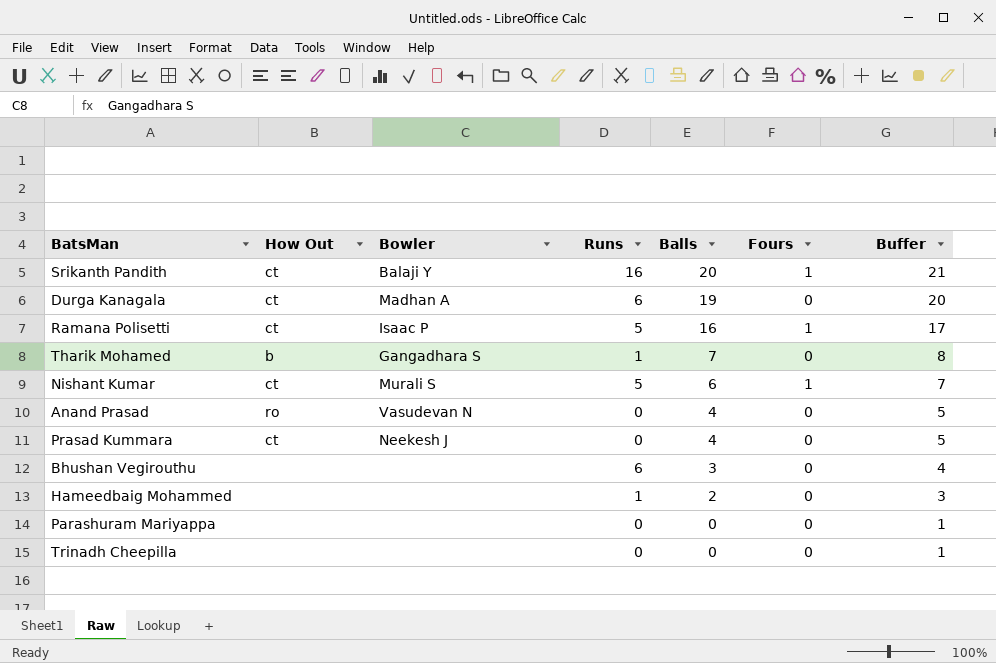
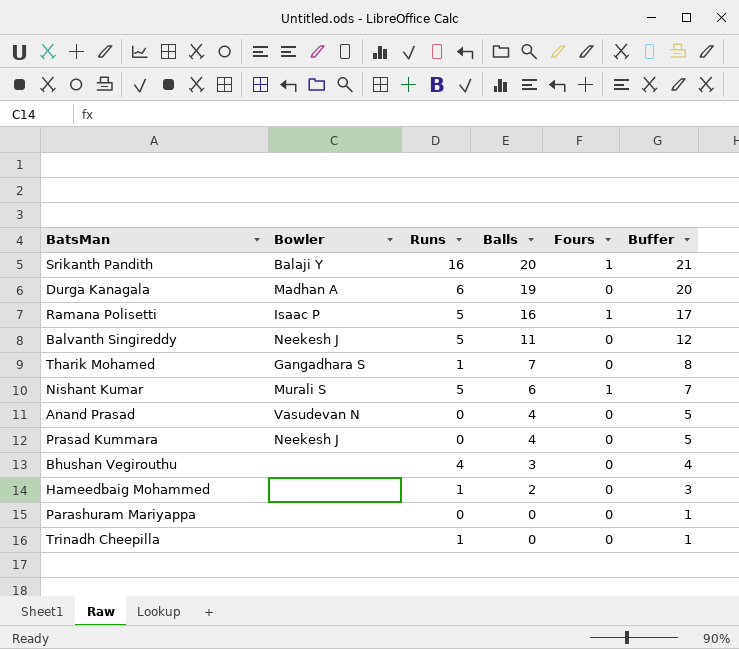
column How Out | position: 2 -> none
row Balvanth Singireddy: none -> Neekesh J | 5 | 11 | 0 | 12
Bhushan Vegirouthu | Runs: 6 -> 4
Trinadh Cheepilla | Runs: 0 -> 1

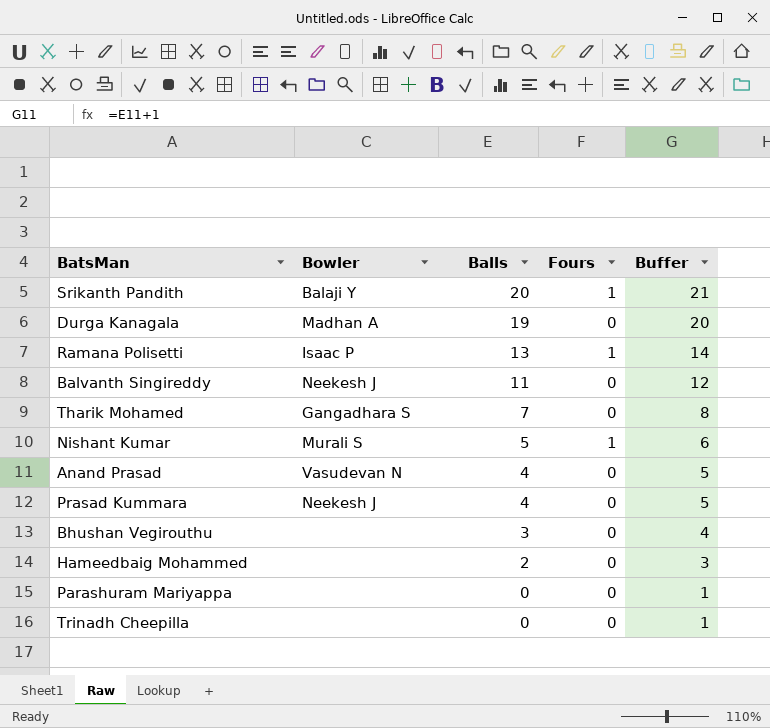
column Runs | position: 3 -> none
Ramana Polisetti | Balls: 16 -> 13
Ramana Polisetti | Buffer: 17 -> 14
Nishant Kumar | Balls: 6 -> 5
Nishant Kumar | Buffer: 7 -> 6

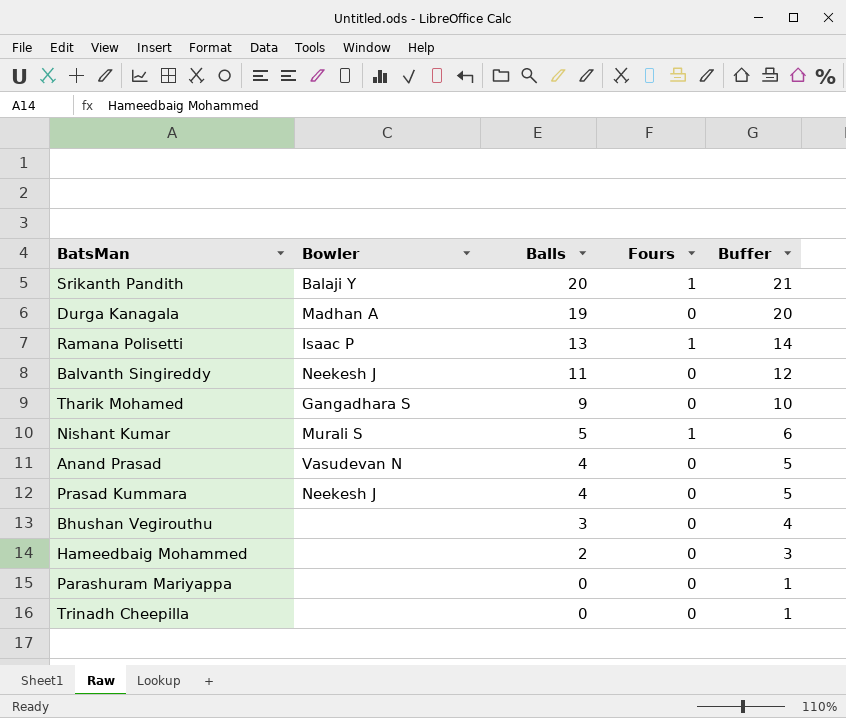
Tharik Mohamed | Balls: 7 -> 9
Tharik Mohamed | Buffer: 8 -> 10

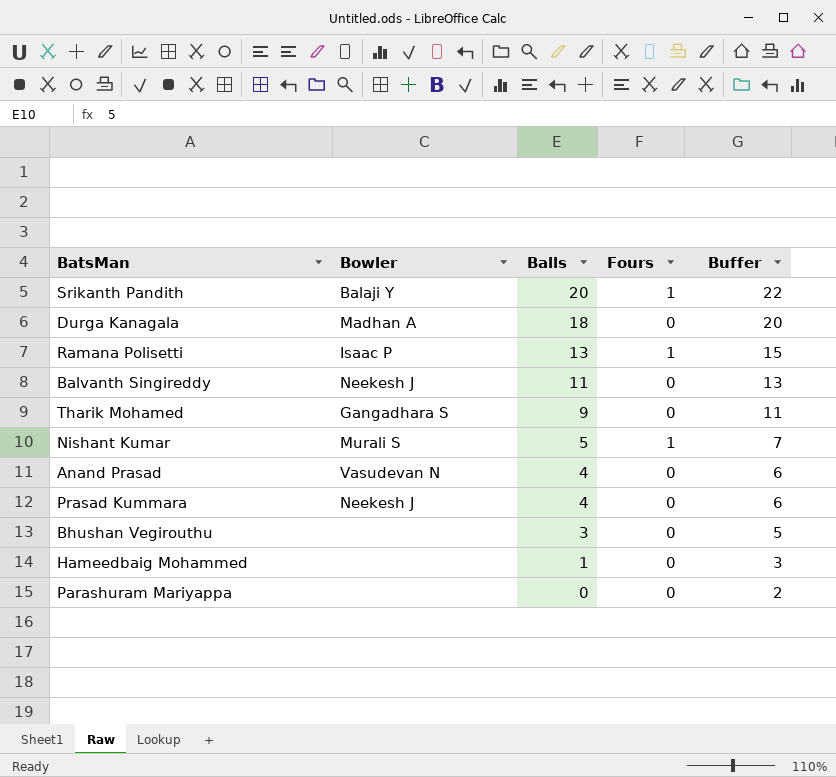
column Buffer | formula: [Balls] + 1 -> [Balls] + 2
row Trinadh Cheepilla: none | 0 | 0 | 1 -> none
Durga Kanagala | Balls: 19 -> 18
Hameedbaig Mohammed | Balls: 2 -> 1

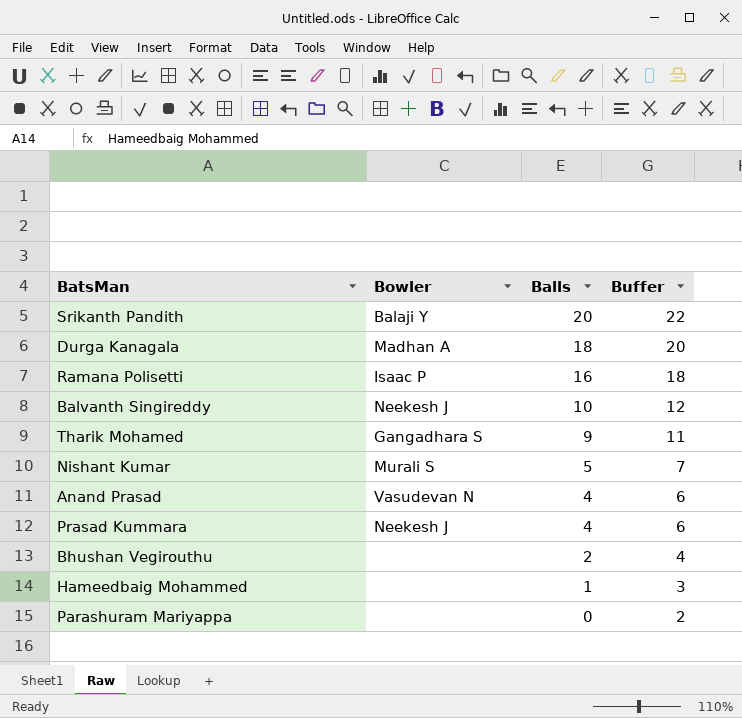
column Fours | position: 4 -> none
Ramana Polisetti | Balls: 13 -> 16
Ramana Polisetti | Buffer: 15 -> 18
Balvanth Singireddy | Balls: 11 -> 10
Balvanth Singireddy | Buffer: 13 -> 12
Bhushan Vegirouthu | Balls: 3 -> 2
Bhushan Vegirouthu | Buffer: 5 -> 4

